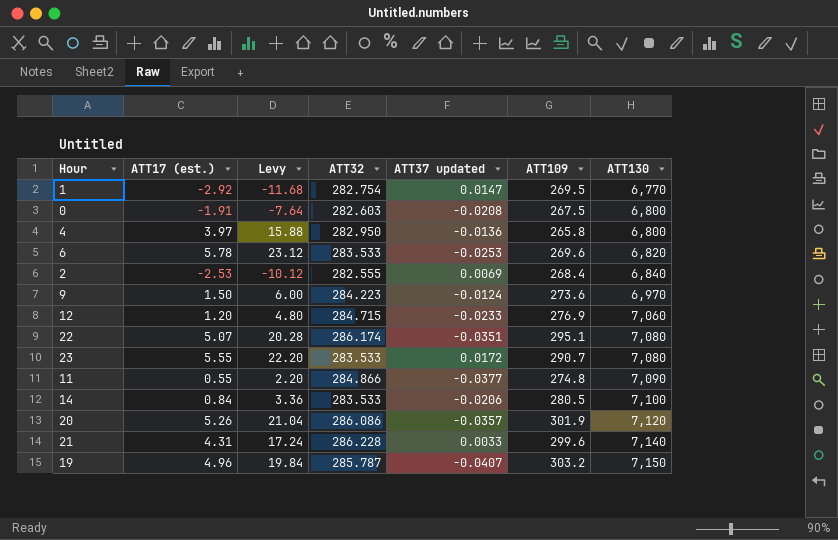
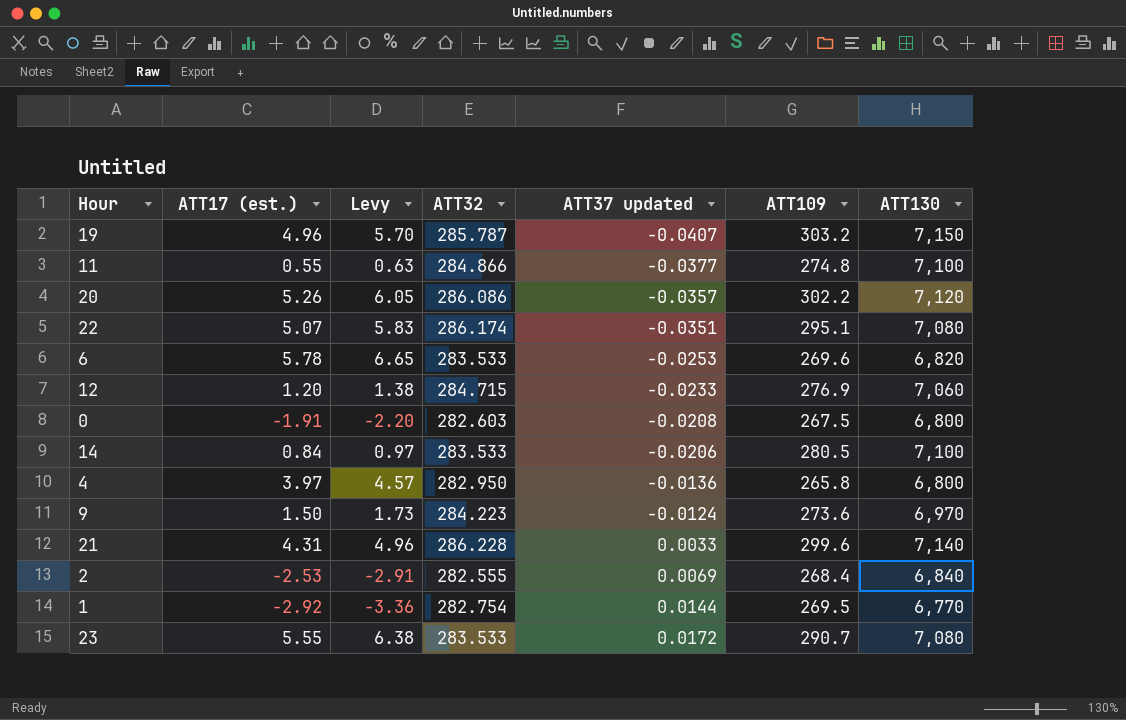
row order: ATT130 ascending -> ATT37 updated ascending
column Levy | formula: [ATT17 (est.)] * 4 -> [ATT17 (est.)] * 1.15
11 | ATT130: 7,090 -> 7,100
20 | ATT109: 301.9 -> 302.2
1 | ATT37 updated: 0.0147 -> 0.0144

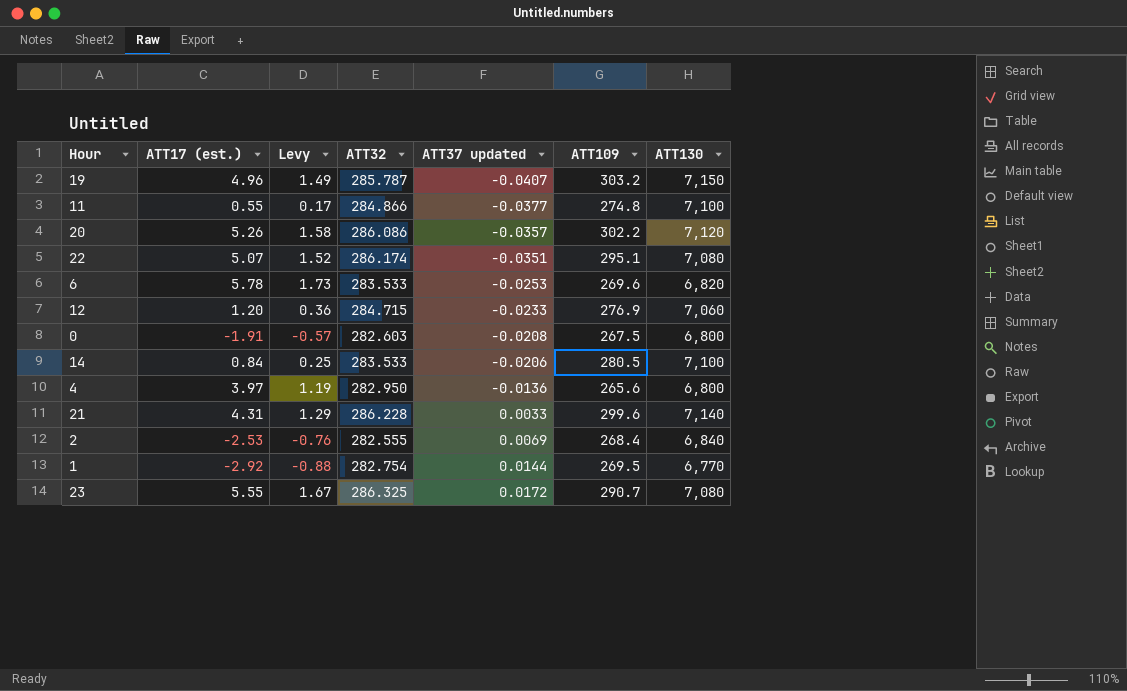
column Levy | formula: [ATT17 (est.)] * 1.15 -> [ATT17 (est.)] * 0.3
row 9: 1.50 | 1.73 | 284.223 | -0.0124 | 273.6 | 6,970 -> none
4 | ATT109: 265.8 -> 265.6
23 | ATT32: 283.533 -> 286.325

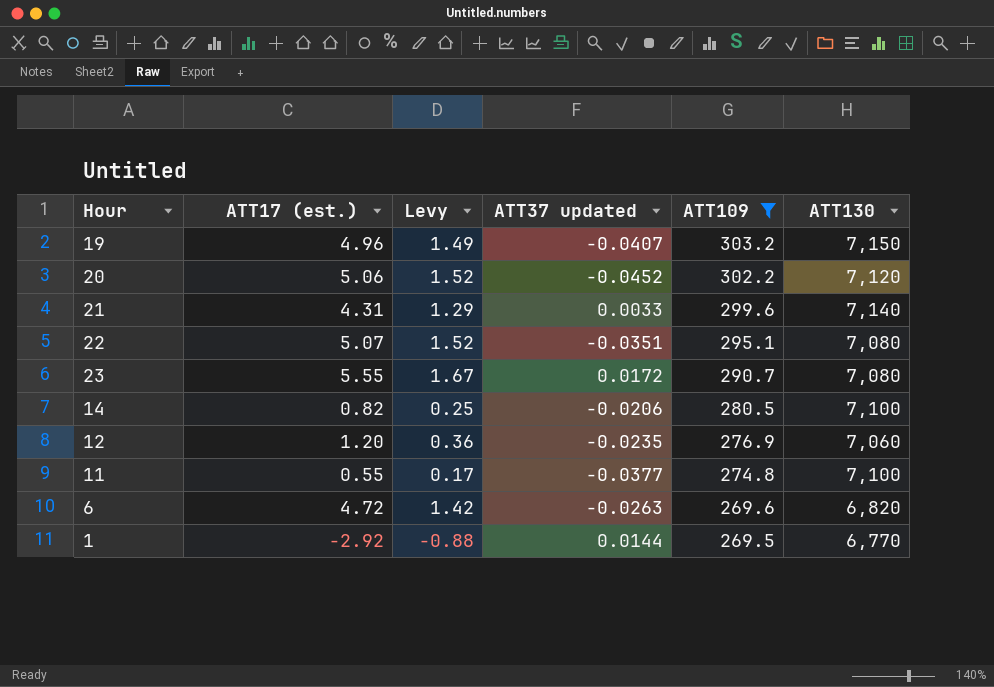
filter: none -> ATT109 >= 269.5
row order: ATT37 updated ascending -> ATT109 descending
column ATT32 | position: 4 -> none
20 | ATT17 (est.): 5.26 -> 5.06
20 | Levy: 1.58 -> 1.52
20 | ATT37 updated: -0.0357 -> -0.0452
14 | ATT17 (est.): 0.84 -> 0.82
12 | ATT37 updated: -0.0233 -> -0.0235
6 | ATT17 (est.): 5.78 -> 4.72
6 | Levy: 1.73 -> 1.42
6 | ATT37 updated: -0.0253 -> -0.0263

